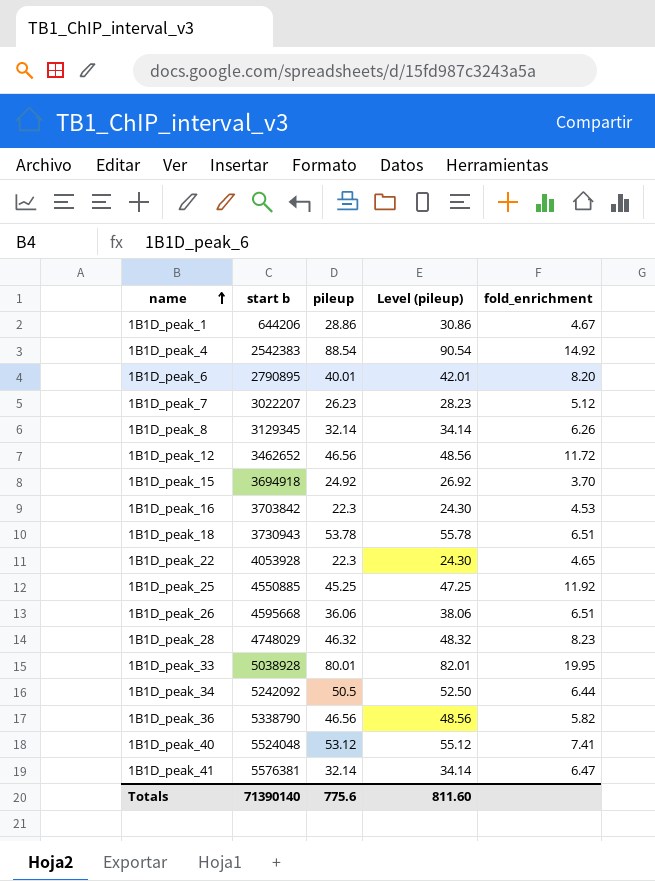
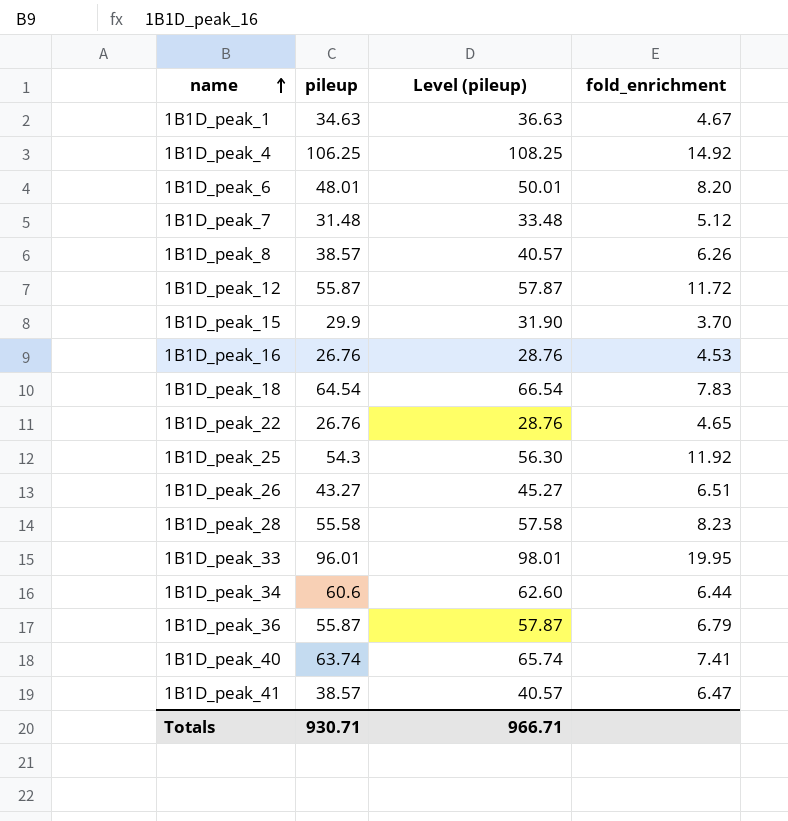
column start b | position: 2 -> none
1B1D_peak_1 | pileup: 28.86 -> 34.63
1B1D_peak_1 | Level (pileup): 30.86 -> 36.63
1B1D_peak_4 | pileup: 88.54 -> 106.25
1B1D_peak_4 | Level (pileup): 90.54 -> 108.25
1B1D_peak_6 | pileup: 40.01 -> 48.01
1B1D_peak_6 | Level (pileup): 42.01 -> 50.01
1B1D_peak_7 | pileup: 26.23 -> 31.48
1B1D_peak_7 | Level (pileup): 28.23 -> 33.48
1B1D_peak_8 | pileup: 32.14 -> 38.57
1B1D_peak_8 | Level (pileup): 34.14 -> 40.57
1B1D_peak_12 | pileup: 46.56 -> 55.87
1B1D_peak_12 | Level (pileup): 48.56 -> 57.87
1B1D_peak_15 | pileup: 24.92 -> 29.9
1B1D_peak_15 | Level (pileup): 26.92 -> 31.90
1B1D_peak_16 | pileup: 22.3 -> 26.76
1B1D_peak_16 | Level (pileup): 24.30 -> 28.76
1B1D_peak_18 | pileup: 53.78 -> 64.54
1B1D_peak_18 | Level (pileup): 55.78 -> 66.54
1B1D_peak_18 | fold_enrichment: 6.51 -> 7.83
1B1D_peak_22 | pileup: 22.3 -> 26.76
1B1D_peak_22 | Level (pileup): 24.30 -> 28.76
1B1D_peak_25 | pileup: 45.25 -> 54.3
1B1D_peak_25 | Level (pileup): 47.25 -> 56.30
1B1D_peak_26 | pileup: 36.06 -> 43.27
1B1D_peak_26 | Level (pileup): 38.06 -> 45.27
1B1D_peak_28 | pileup: 46.32 -> 55.58
1B1D_peak_28 | Level (pileup): 48.32 -> 57.58
1B1D_peak_33 | pileup: 80.01 -> 96.01
1B1D_peak_33 | Level (pileup): 82.01 -> 98.01
1B1D_peak_34 | pileup: 50.5 -> 60.6
1B1D_peak_34 | Level (pileup): 52.50 -> 62.60
1B1D_peak_36 | pileup: 46.56 -> 55.87
1B1D_peak_36 | Level (pileup): 48.56 -> 57.87
1B1D_peak_36 | fold_enrichment: 5.82 -> 6.79
1B1D_peak_40 | pileup: 53.12 -> 63.74
1B1D_peak_40 | Level (pileup): 55.12 -> 65.74
1B1D_peak_41 | pileup: 32.14 -> 38.57
1B1D_peak_41 | Level (pileup): 34.14 -> 40.57
Totals | pileup: 775.6 -> 930.71
Totals | Level (pileup): 811.60 -> 966.71

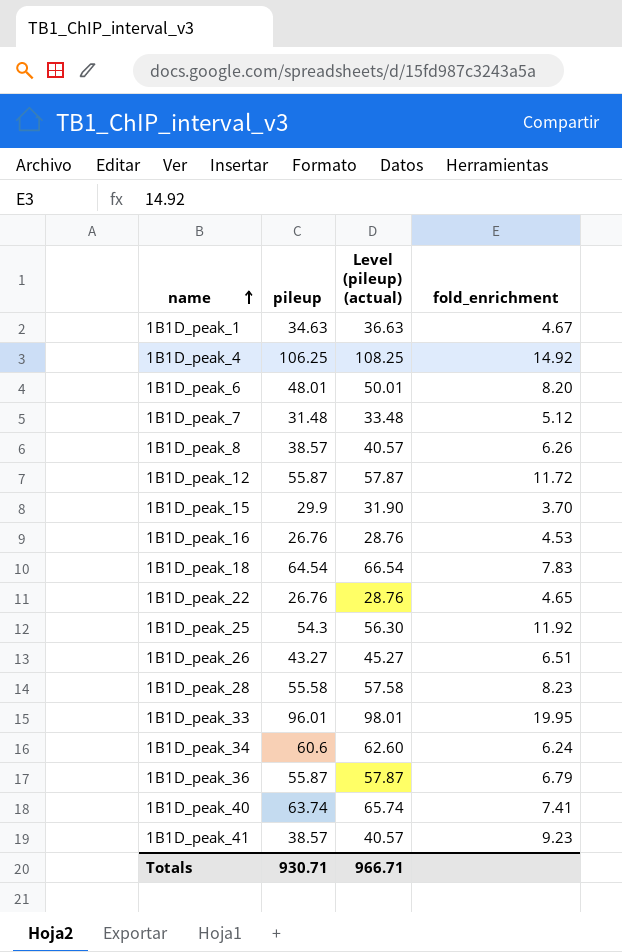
column name: Level (pileup) -> Level (pileup) (actual)
1B1D_peak_34 | fold_enrichment: 6.44 -> 6.24
1B1D_peak_41 | fold_enrichment: 6.47 -> 9.23

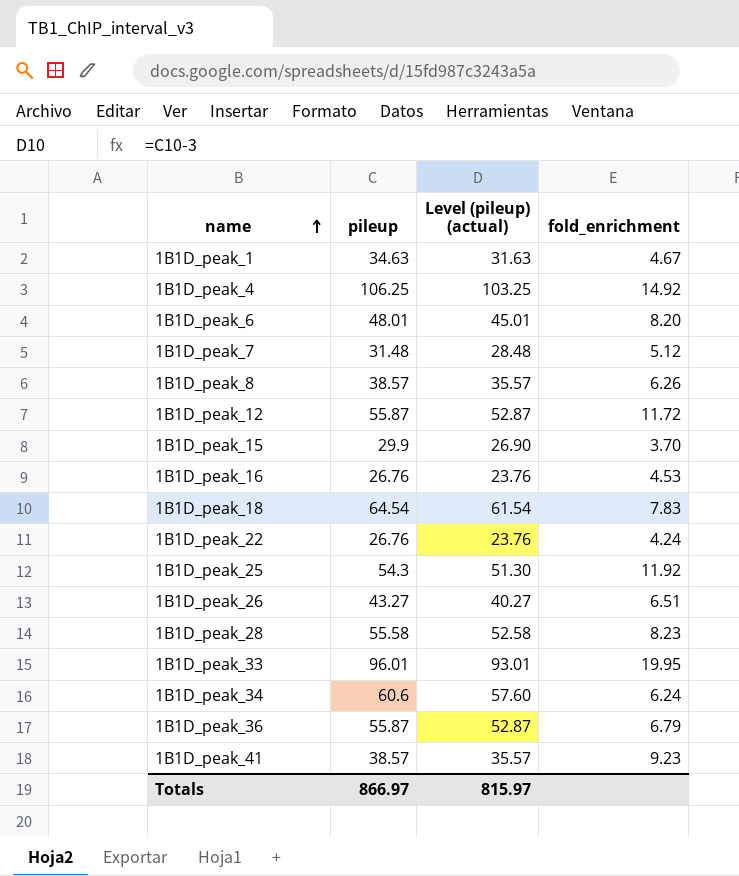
column Level (pileup) (actual) | formula: [pileup] + 2 -> [pileup] - 3
row 1B1D_peak_40: 63.74 | 65.74 | 7.41 -> none
1B1D_peak_22 | fold_enrichment: 4.65 -> 4.24
Totals | pileup: 930.71 -> 866.97
Totals | Level (pileup) (actual): 966.71 -> 815.97

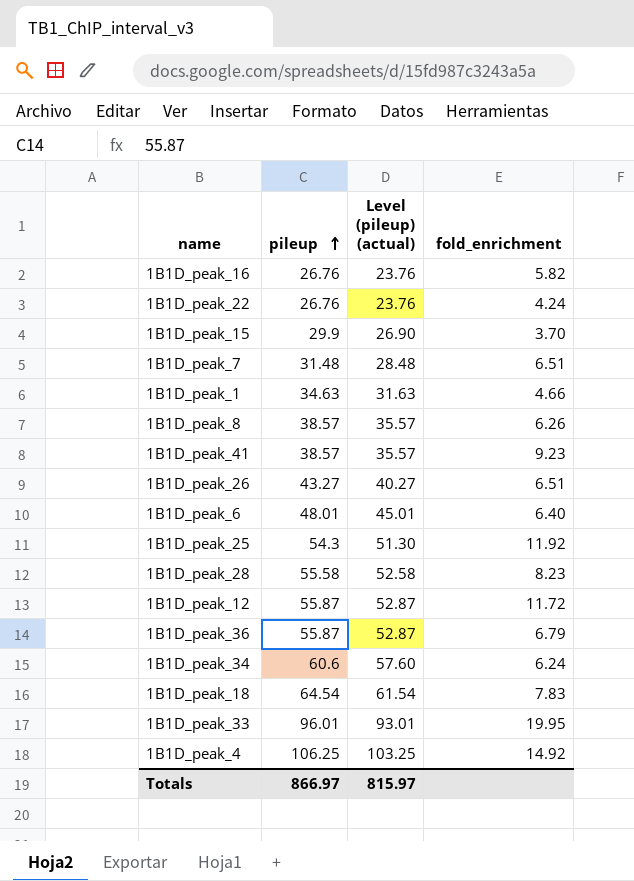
row order: name ascending -> pileup ascending
1B1D_peak_16 | fold_enrichment: 4.53 -> 5.82
1B1D_peak_7 | fold_enrichment: 5.12 -> 6.51
1B1D_peak_1 | fold_enrichment: 4.67 -> 4.66
1B1D_peak_6 | fold_enrichment: 8.20 -> 6.40

